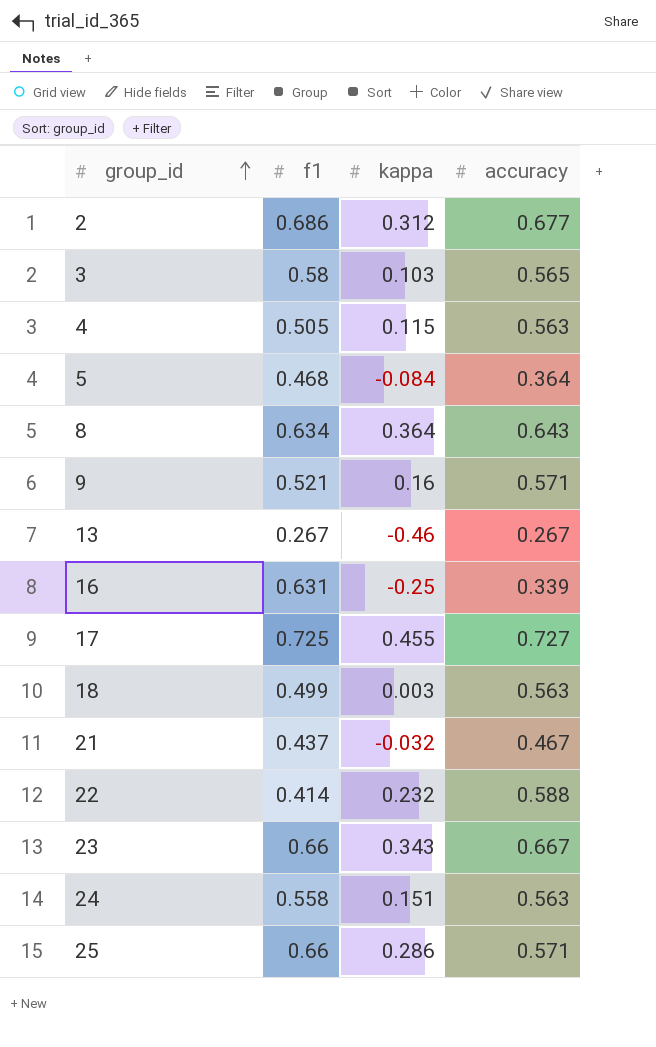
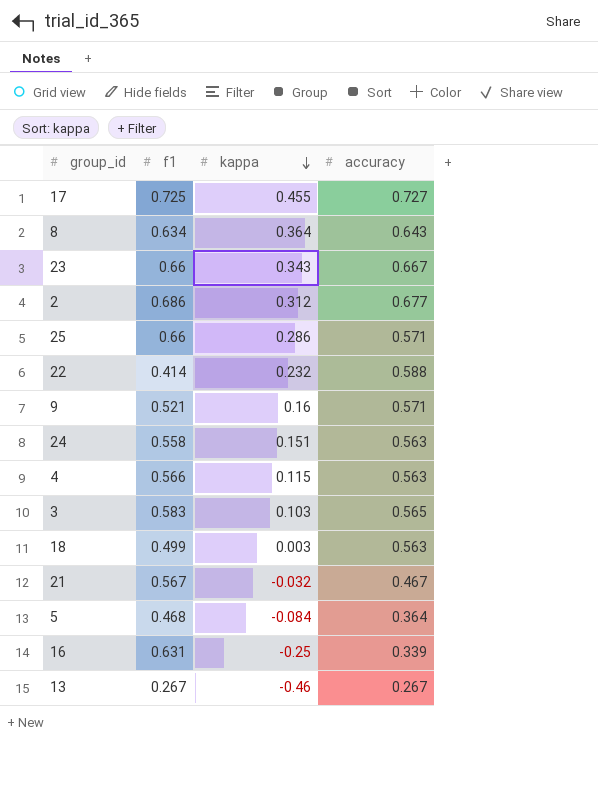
row order: group_id ascending -> kappa descending
4 | f1: 0.505 -> 0.566
3 | f1: 0.58 -> 0.583
21 | f1: 0.437 -> 0.567

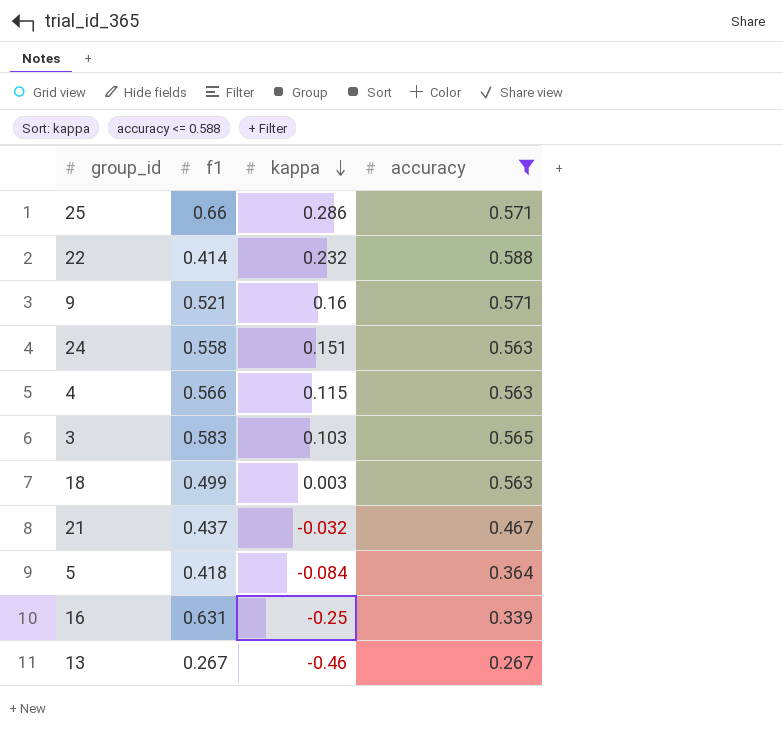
filter: none -> accuracy <= 0.588
21 | f1: 0.567 -> 0.437
5 | f1: 0.468 -> 0.418

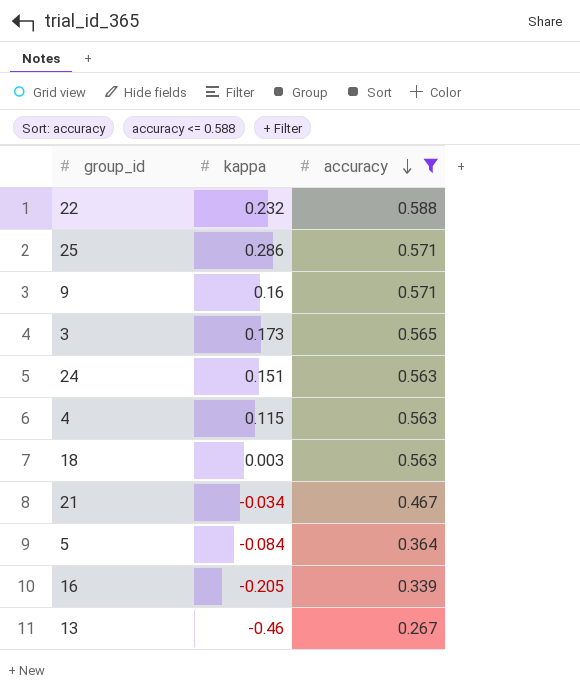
row order: kappa descending -> accuracy descending
column f1 | position: 2 -> none
3 | kappa: 0.103 -> 0.173
21 | kappa: -0.032 -> -0.034
16 | kappa: -0.25 -> -0.205

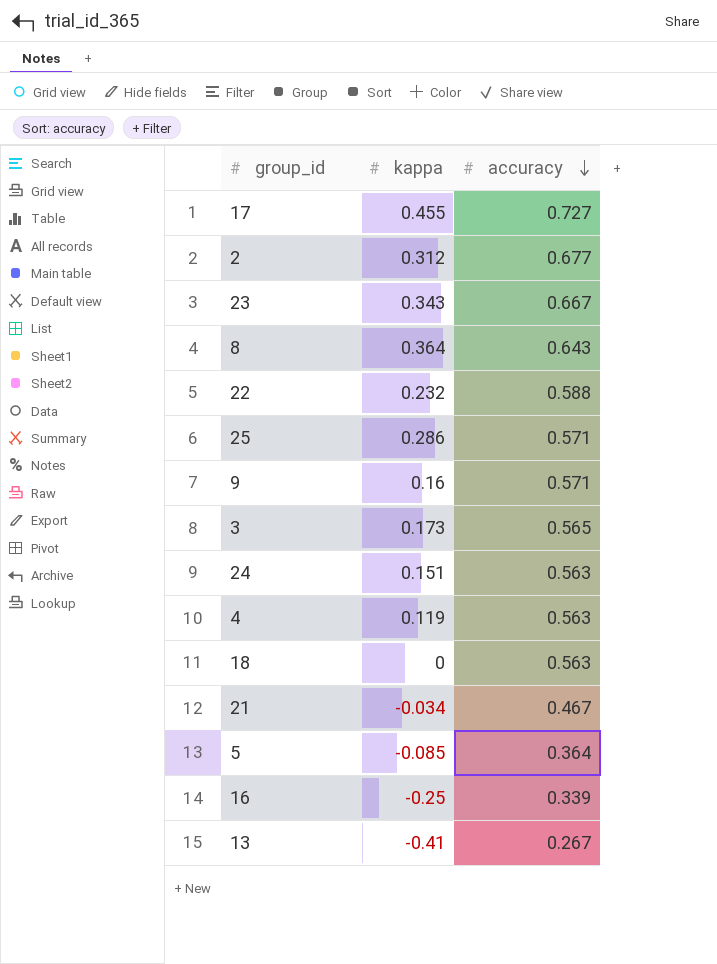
filter: accuracy <= 0.588 -> none
4 | kappa: 0.115 -> 0.119
18 | kappa: 0.003 -> 0
5 | kappa: -0.084 -> -0.085
16 | kappa: -0.205 -> -0.25
13 | kappa: -0.46 -> -0.41

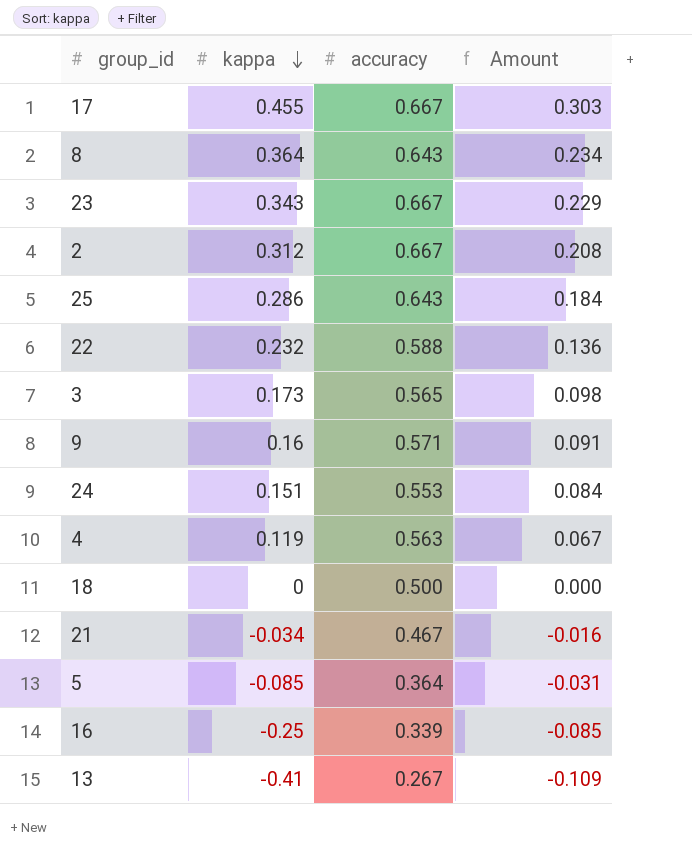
row order: accuracy descending -> kappa descending
column Amount | formula: none -> [kappa] * [accuracy]
17 | accuracy: 0.727 -> 0.667
2 | accuracy: 0.677 -> 0.667
25 | accuracy: 0.571 -> 0.643
24 | accuracy: 0.563 -> 0.553
18 | accuracy: 0.563 -> 0.500

